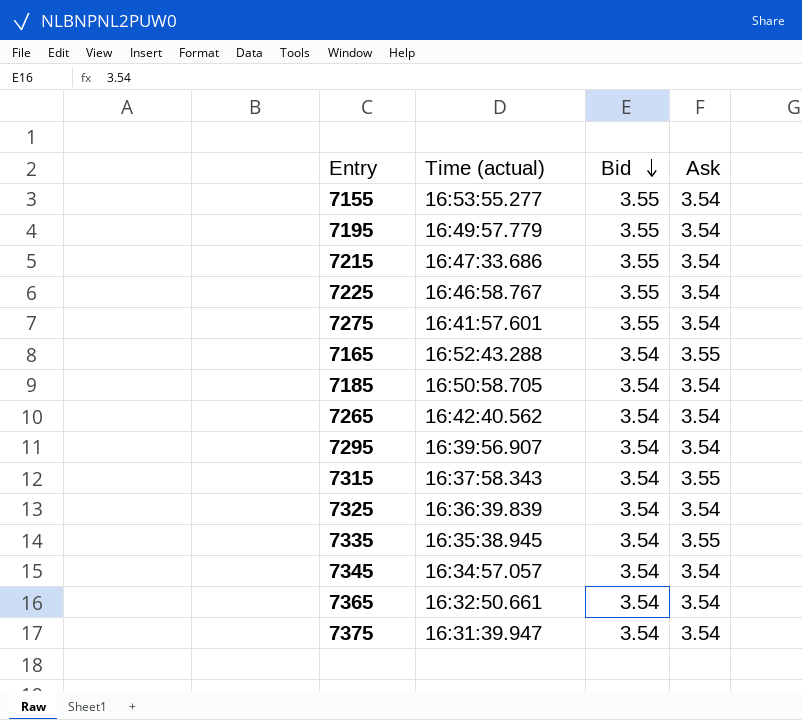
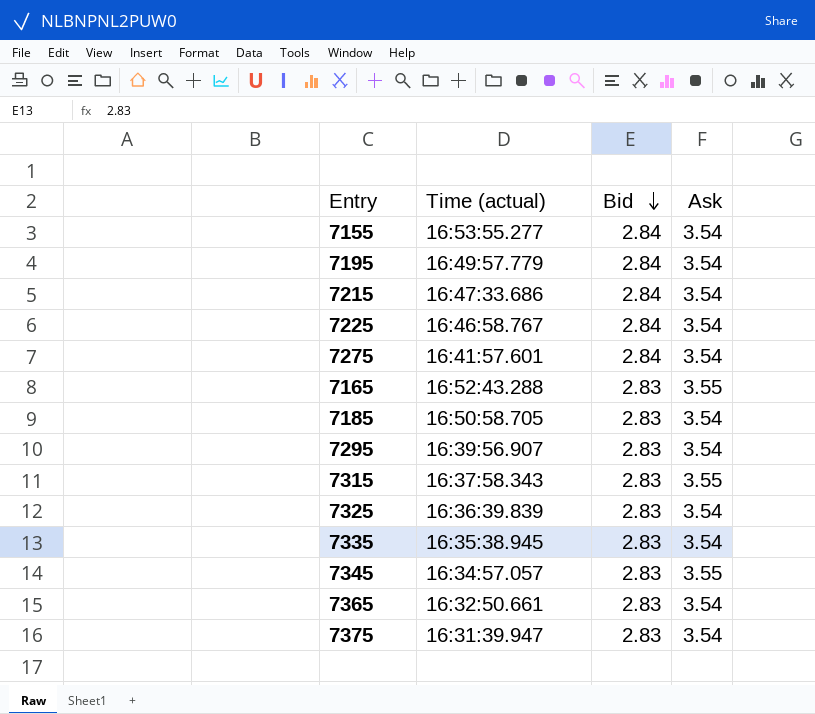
row 7265: 16:42:40.562 | 3.54 | 3.54 -> none
7155 | Bid: 3.55 -> 2.84
7195 | Bid: 3.55 -> 2.84
7215 | Bid: 3.55 -> 2.84
7225 | Bid: 3.55 -> 2.84
7275 | Bid: 3.55 -> 2.84
7165 | Bid: 3.54 -> 2.83
7185 | Bid: 3.54 -> 2.83
7295 | Bid: 3.54 -> 2.83
7315 | Bid: 3.54 -> 2.83
7325 | Bid: 3.54 -> 2.83
7335 | Bid: 3.54 -> 2.83
7335 | Ask: 3.55 -> 3.54
7345 | Bid: 3.54 -> 2.83
7345 | Ask: 3.54 -> 3.55
7365 | Bid: 3.54 -> 2.83
7375 | Bid: 3.54 -> 2.83

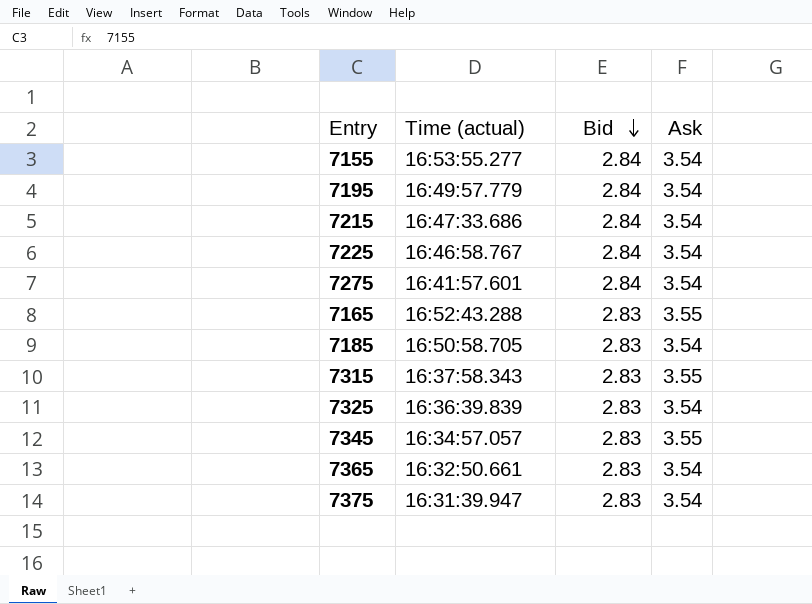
row 7295: 16:39:56.907 | 2.83 | 3.54 -> none
row 7335: 16:35:38.945 | 2.83 | 3.54 -> none

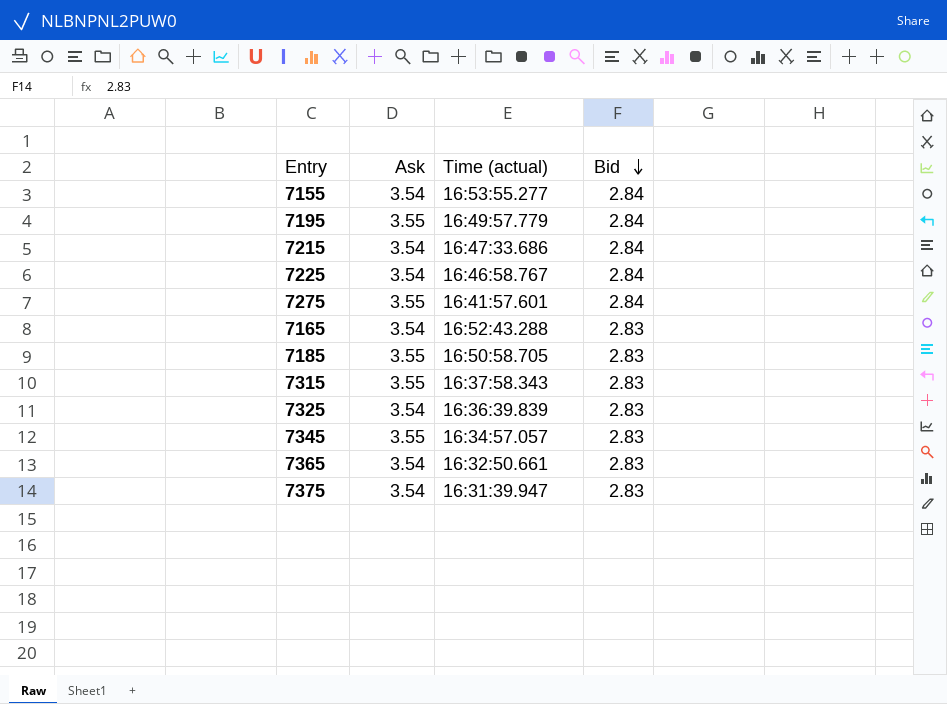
column Ask | position: 4 -> 2
7195 | Ask: 3.54 -> 3.55
7275 | Ask: 3.54 -> 3.55
7165 | Ask: 3.55 -> 3.54
7185 | Ask: 3.54 -> 3.55

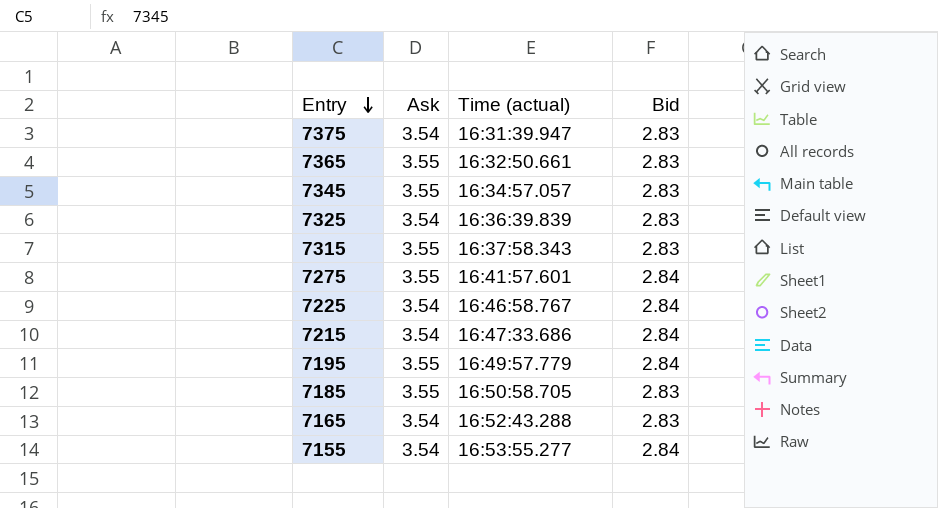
row order: Bid descending -> Entry descending
7365 | Ask: 3.54 -> 3.55

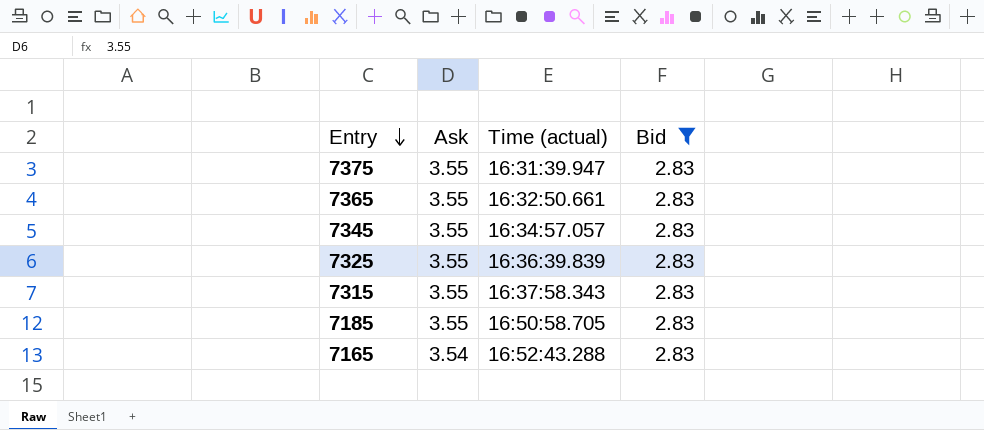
filter: none -> Bid = 2.83
7375 | Ask: 3.54 -> 3.55
7325 | Ask: 3.54 -> 3.55

